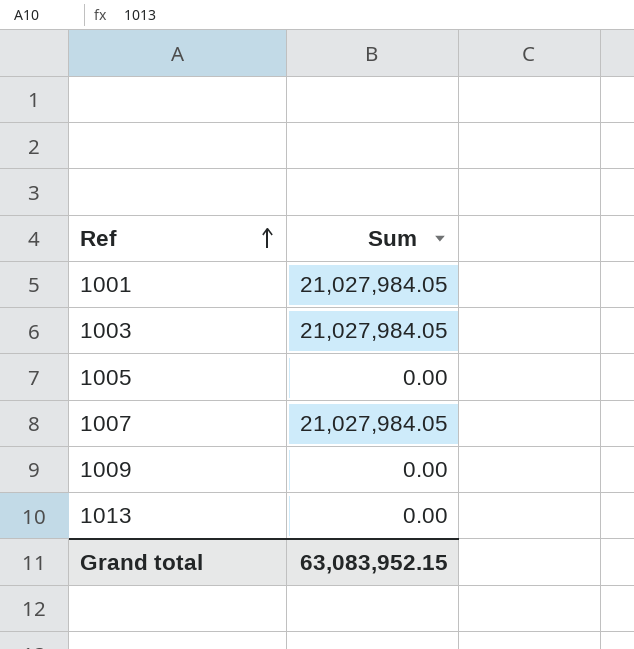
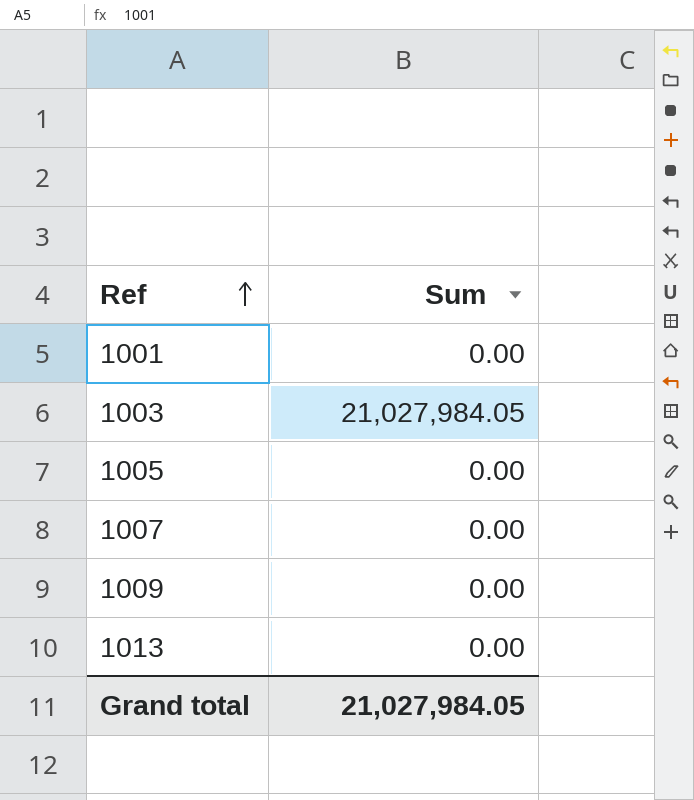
1001 | Sum: 21,027,984.05 -> 0.00
1007 | Sum: 21,027,984.05 -> 0.00
Grand total | Sum: 63,083,952.15 -> 21,027,984.05

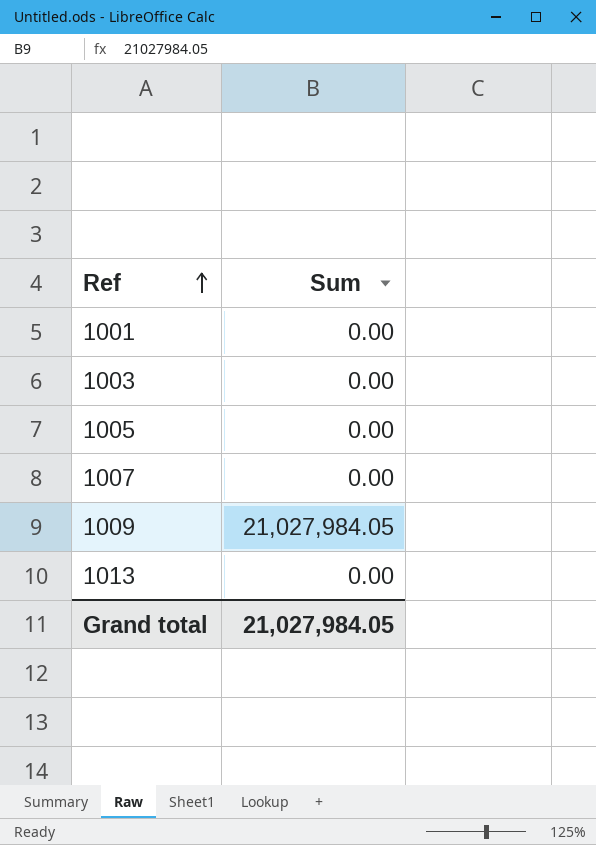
1003 | Sum: 21,027,984.05 -> 0.00
1009 | Sum: 0.00 -> 21,027,984.05

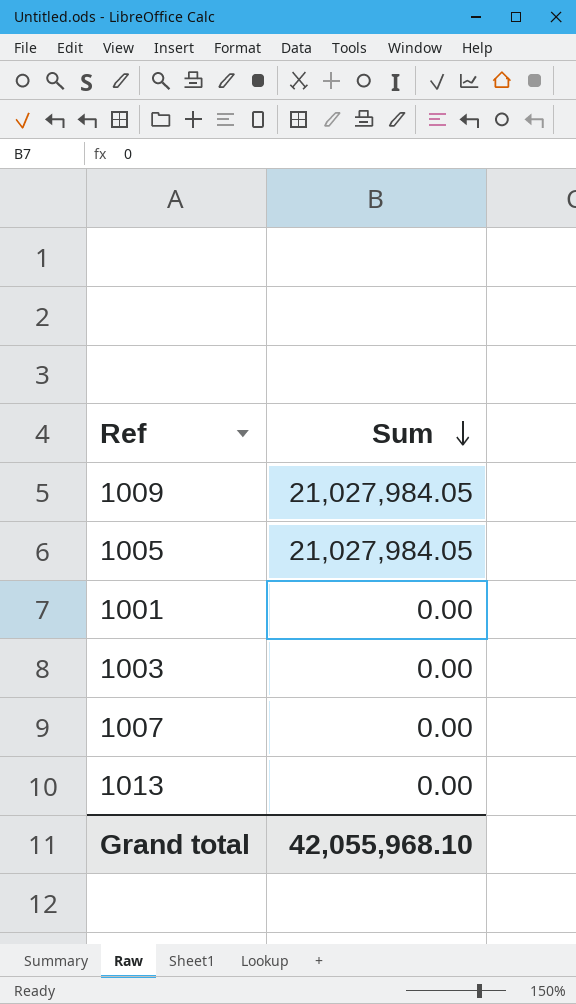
row order: Ref ascending -> Sum descending
1005 | Sum: 0.00 -> 21,027,984.05
Grand total | Sum: 21,027,984.05 -> 42,055,968.10

